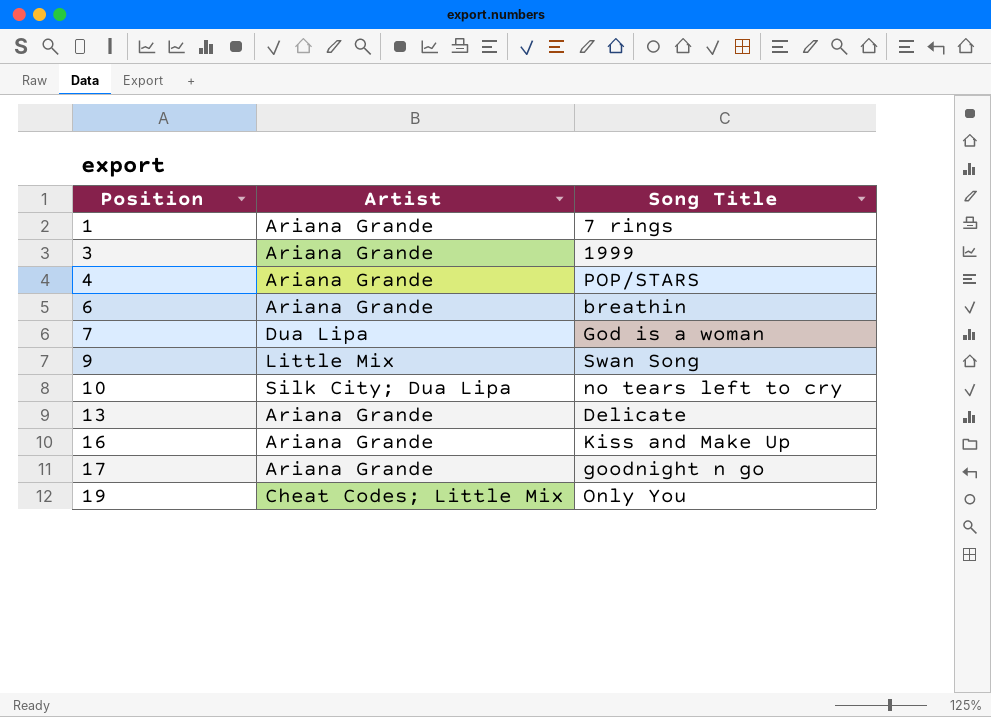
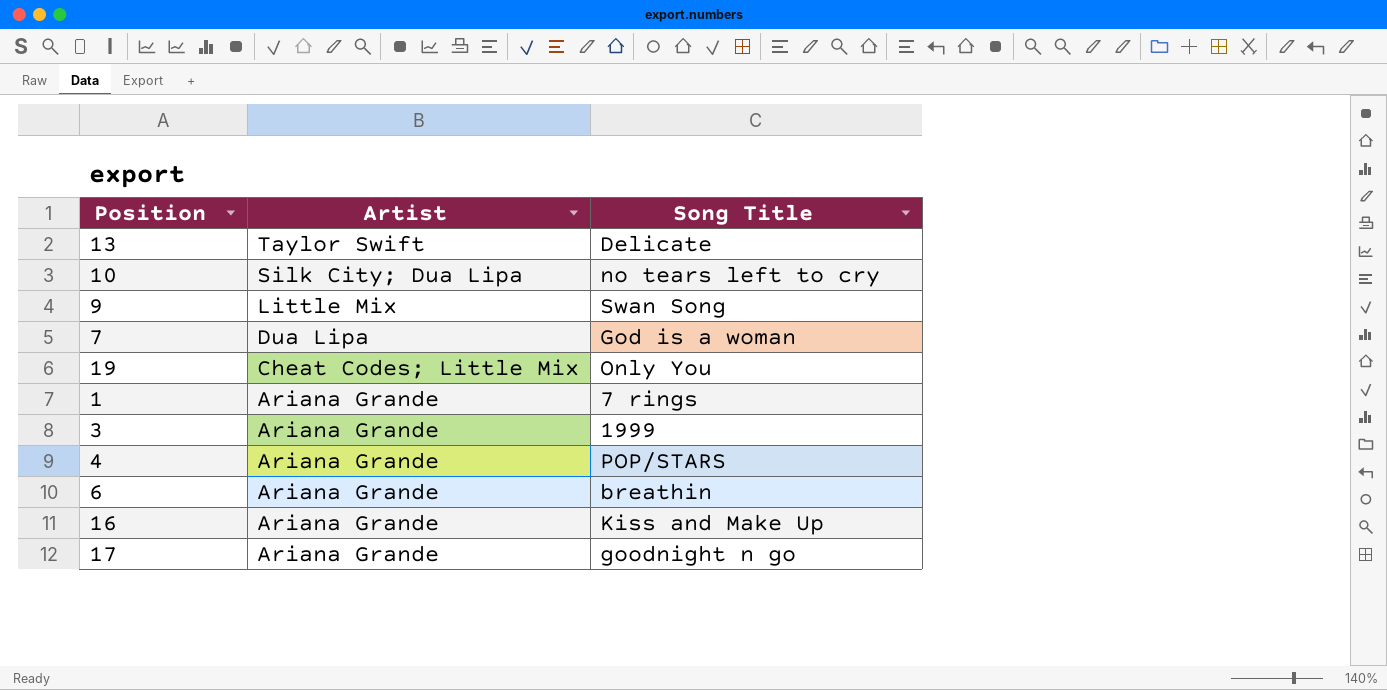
row order: Position ascending -> Artist descending
13 | Artist: Ariana Grande -> Taylor Swift

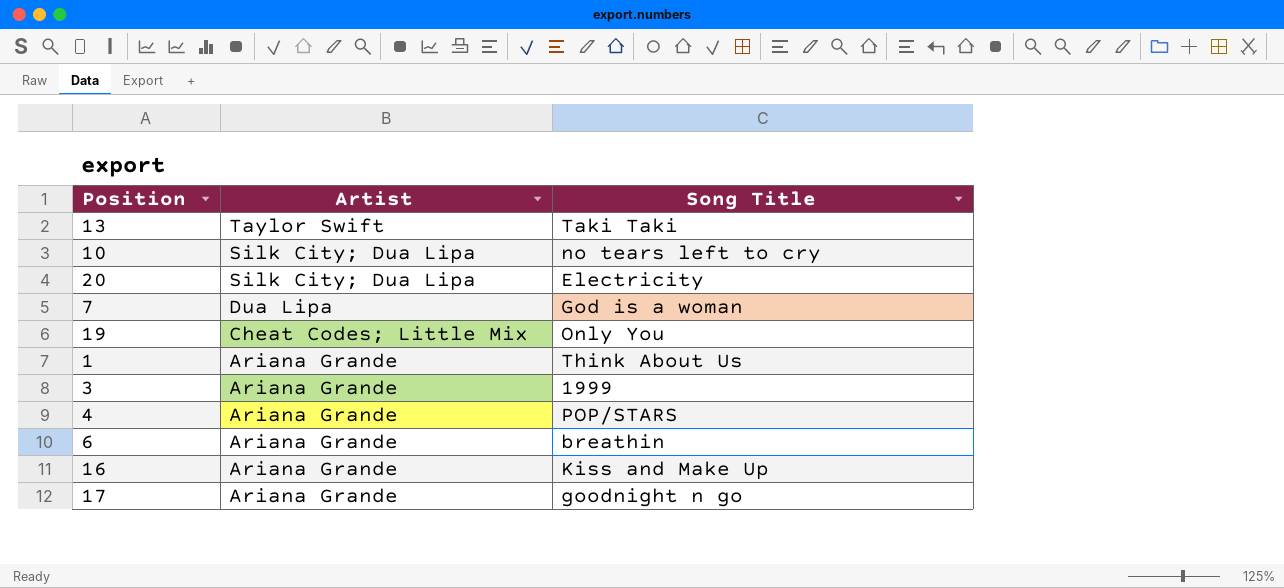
row 9: Little Mix | Swan Song -> none
13 | Song Title: Delicate -> Taki Taki
row 20: none -> Silk City; Dua Lipa | Electricity
1 | Song Title: 7 rings -> Think About Us

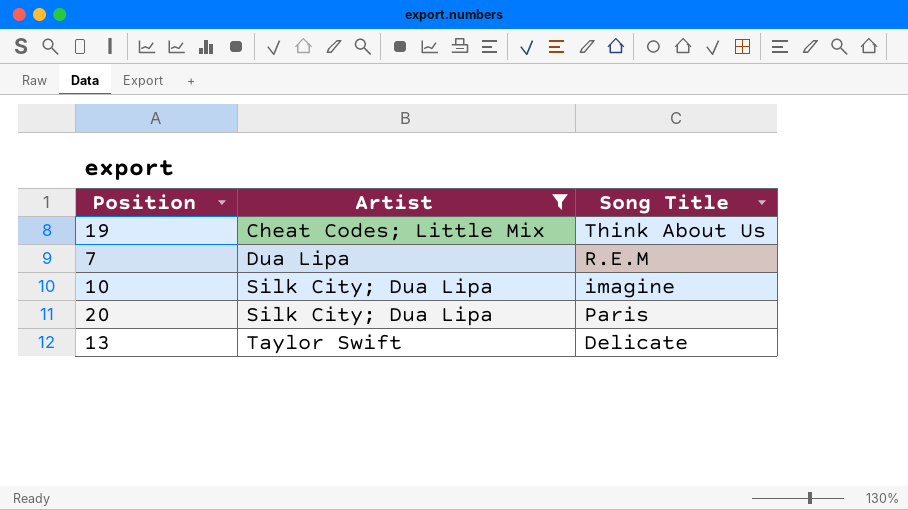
filter: none -> Artist != Ariana Grande
row order: Artist descending -> Artist ascending
19 | Song Title: Only You -> Think About Us
7 | Song Title: God is a woman -> R.E.M
10 | Song Title: no tears left to cry -> imagine
20 | Song Title: Electricity -> Paris
13 | Song Title: Taki Taki -> Delicate

